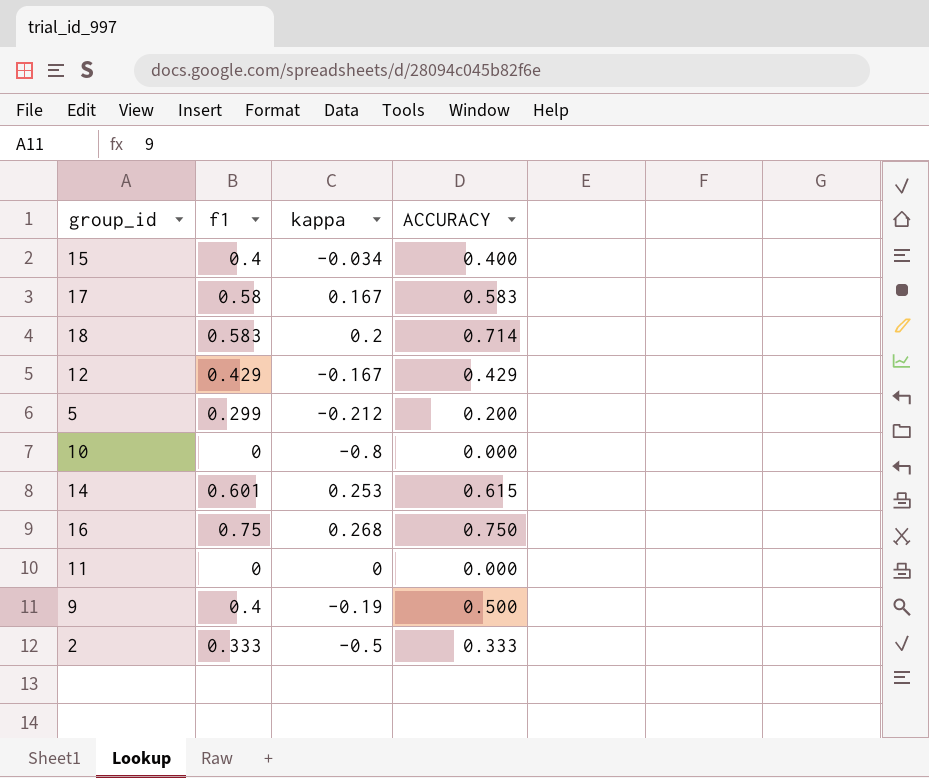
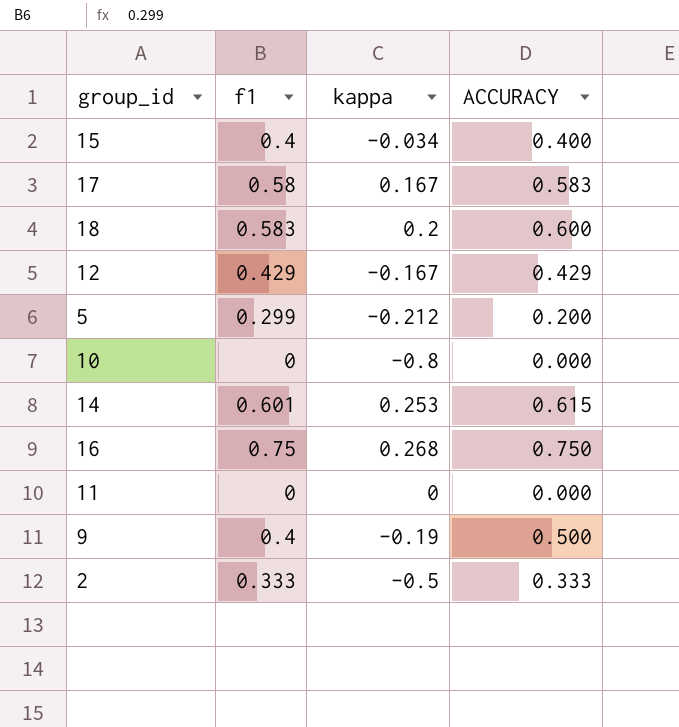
18 | ACCURACY: 0.714 -> 0.600

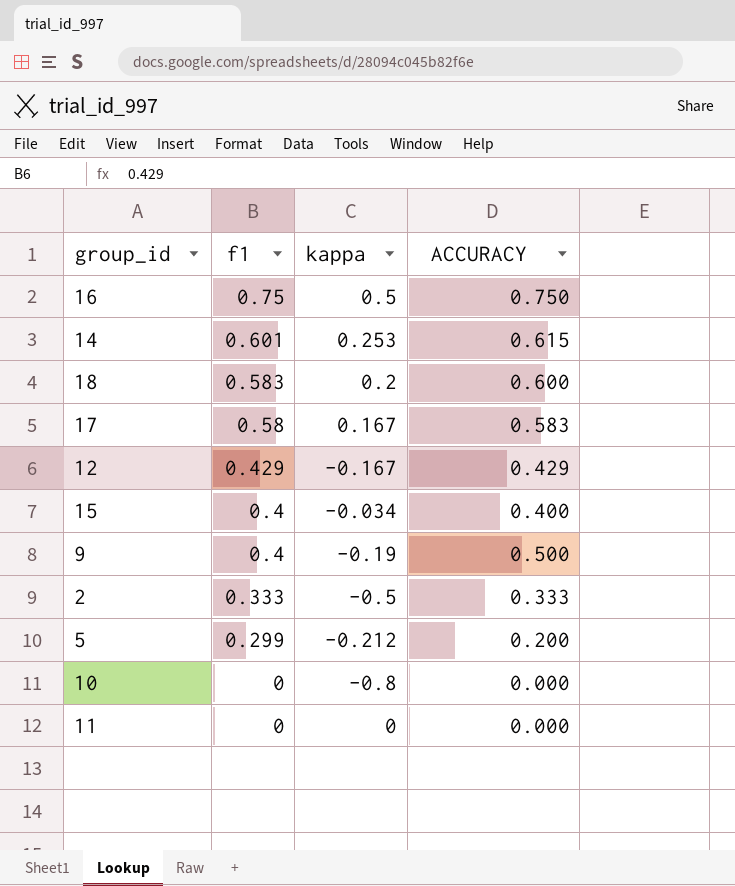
row order: none -> f1 descending
16 | kappa: 0.268 -> 0.5

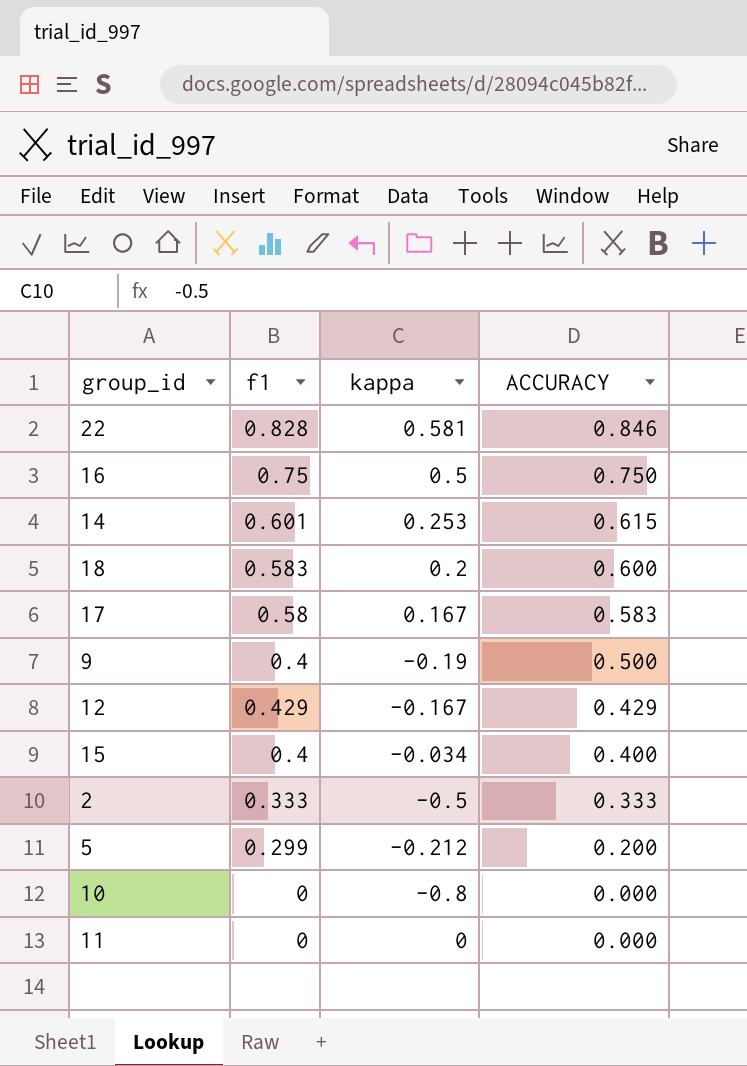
row order: f1 descending -> ACCURACY descending
row 22: none -> 0.828 | 0.581 | 0.846

